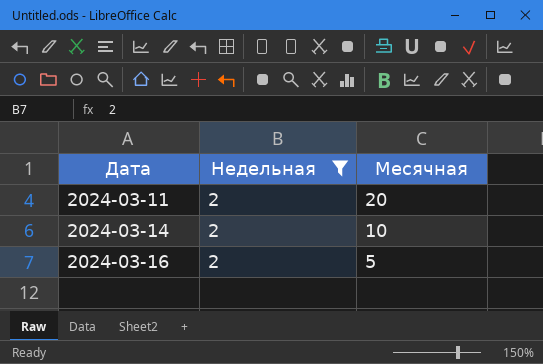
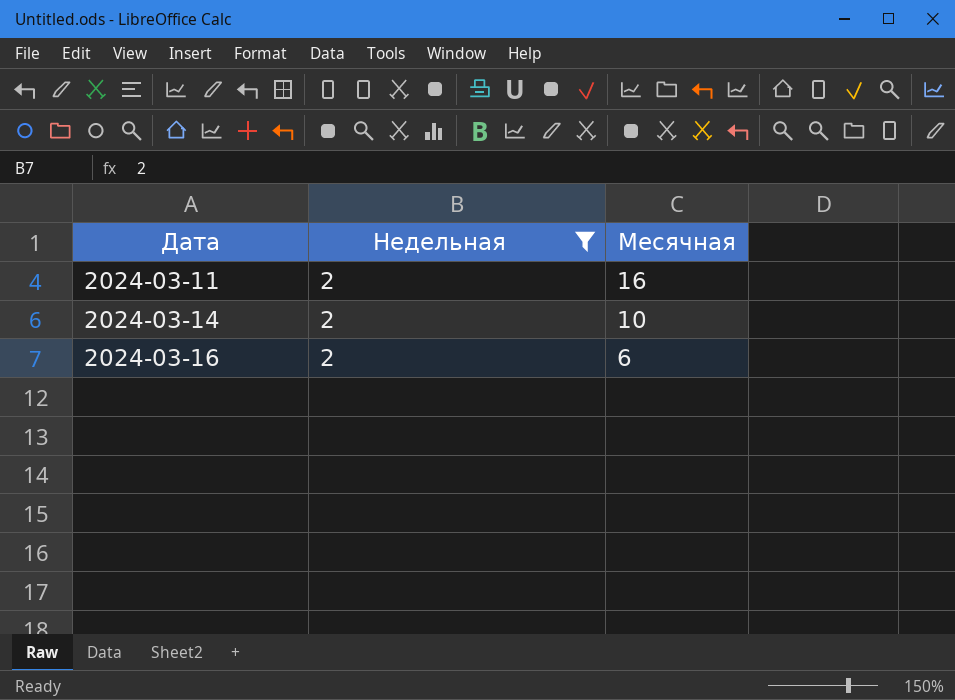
2024-03-11 | Месячная: 20 -> 16
2024-03-16 | Месячная: 5 -> 6

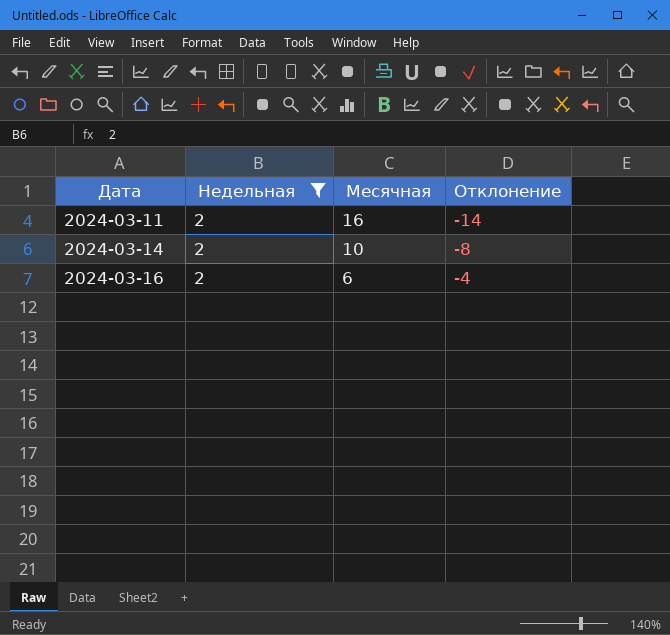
column Отклонение | formula: none -> [Недельная] - [Месячная]

